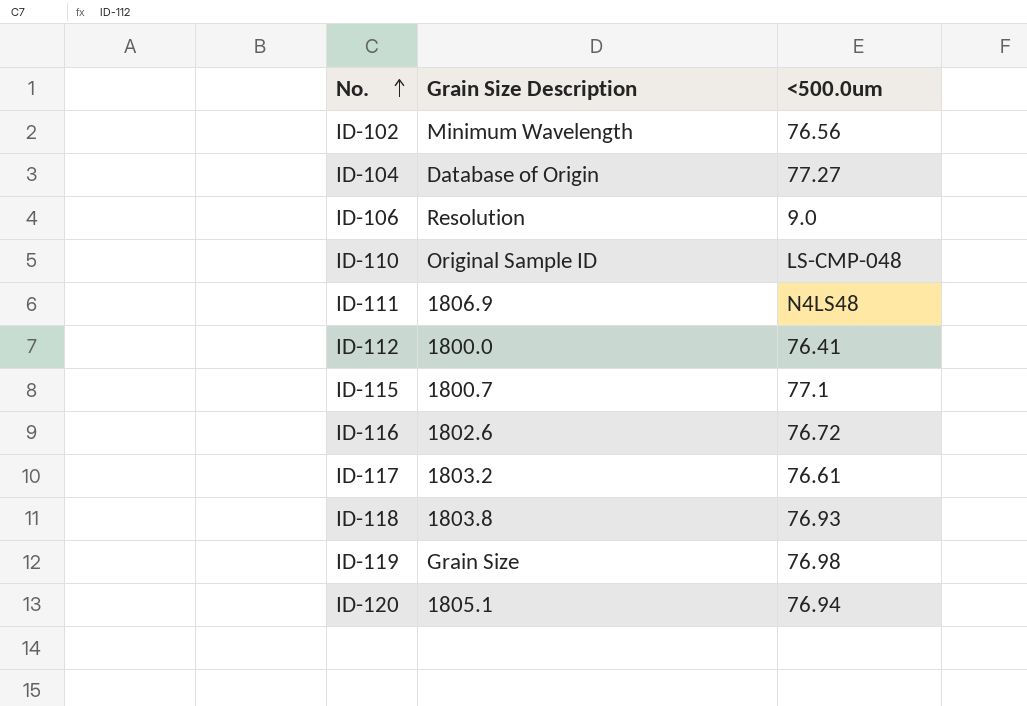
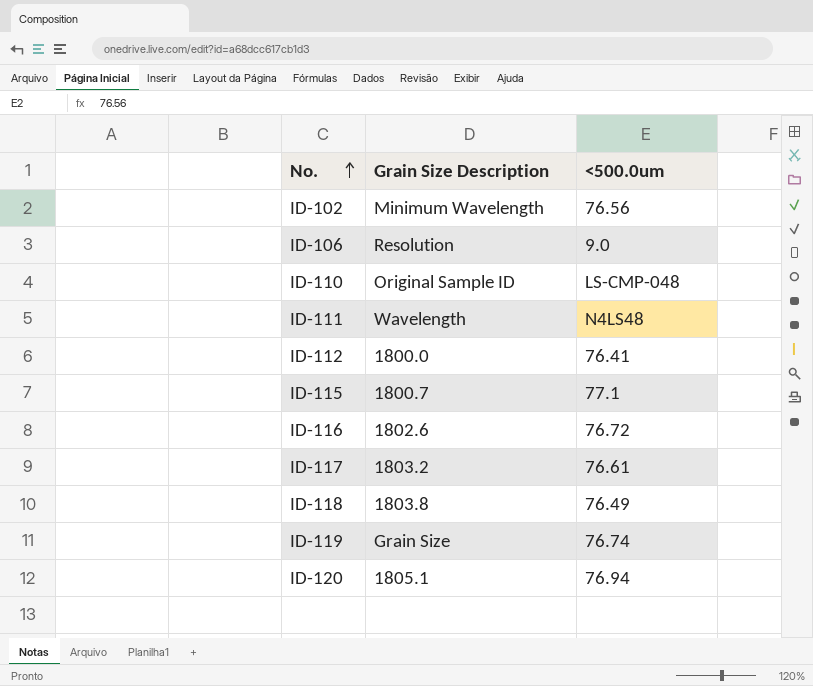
row ID-104: Database of Origin | 77.27 -> none
ID-111 | Grain Size Description: 1806.9 -> Wavelength
ID-118 | <500.0um: 76.93 -> 76.49
ID-119 | <500.0um: 76.98 -> 76.74

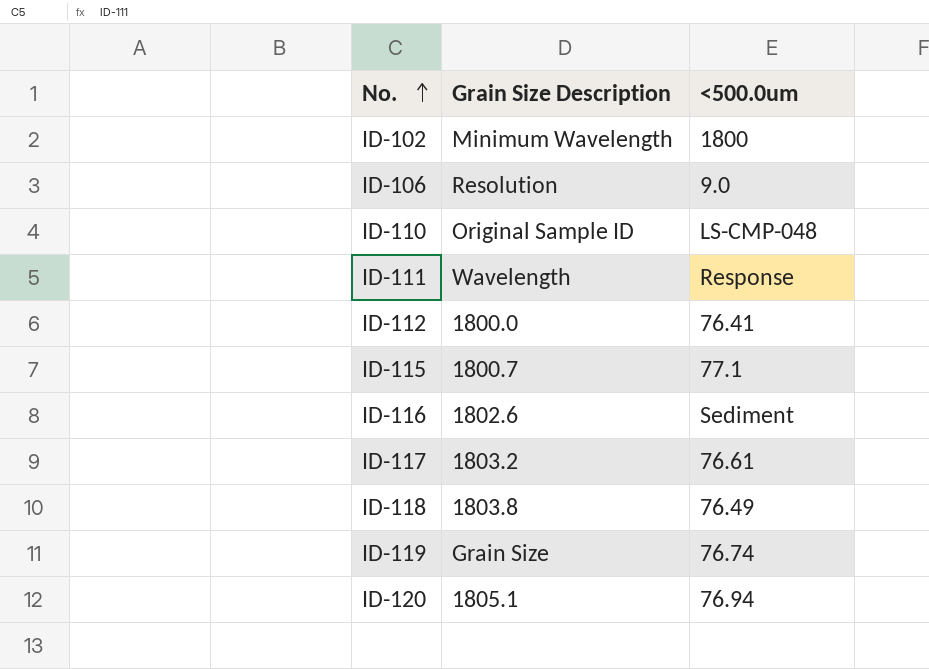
ID-102 | <500.0um: 76.56 -> 1800
ID-111 | <500.0um: N4LS48 -> Response
ID-116 | <500.0um: 76.72 -> Sediment

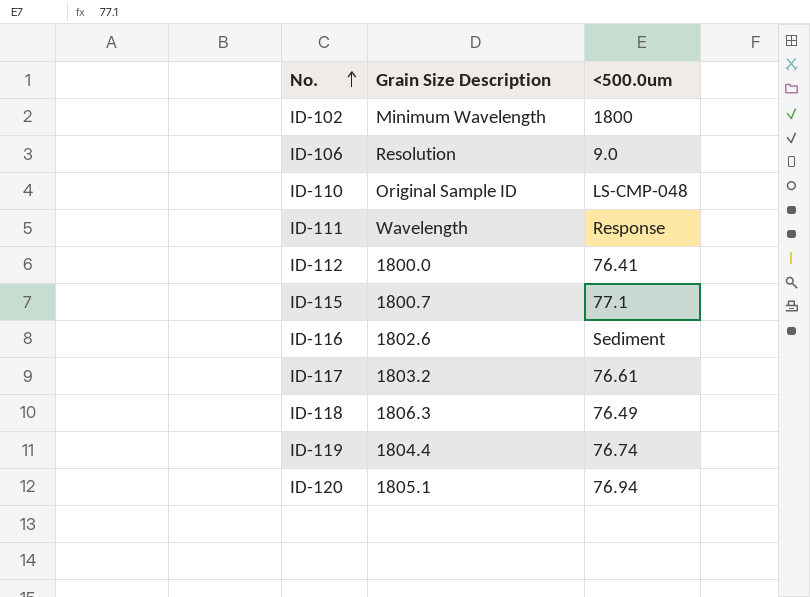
ID-118 | Grain Size Description: 1803.8 -> 1806.3
ID-119 | Grain Size Description: Grain Size -> 1804.4

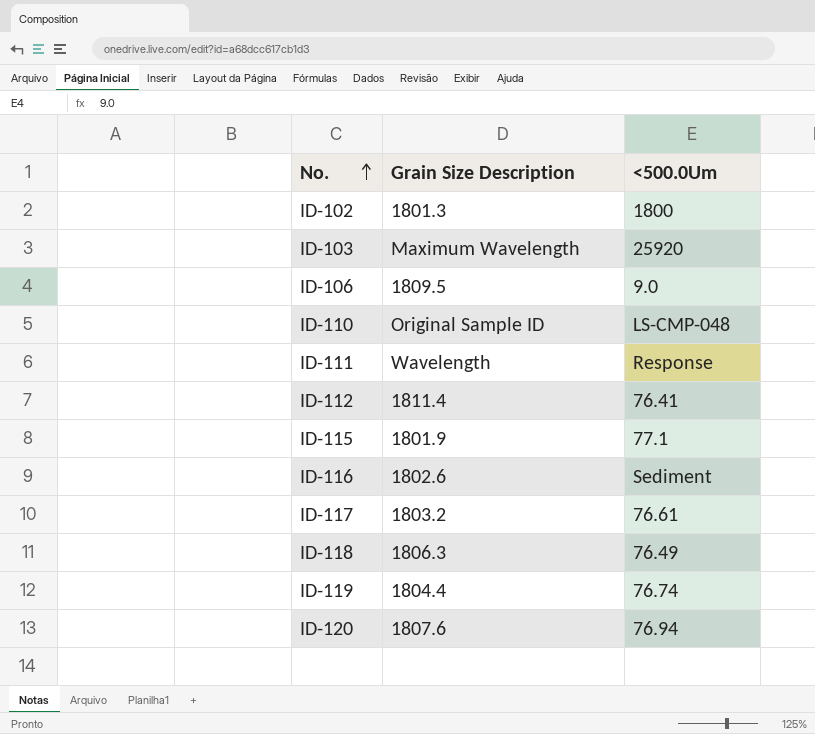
column name: <500.0um -> <500.0Um
ID-102 | Grain Size Description: Minimum Wavelength -> 1801.3
row ID-103: none -> Maximum Wavelength | 25920
ID-106 | Grain Size Description: Resolution -> 1809.5
ID-112 | Grain Size Description: 1800.0 -> 1811.4
ID-115 | Grain Size Description: 1800.7 -> 1801.9
ID-120 | Grain Size Description: 1805.1 -> 1807.6

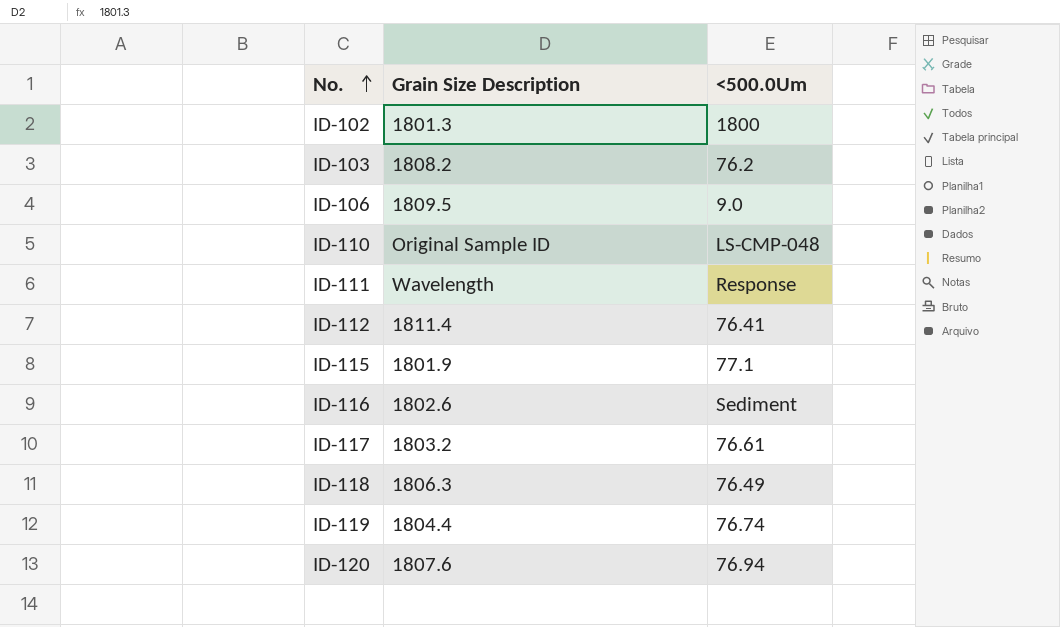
ID-103 | Grain Size Description: Maximum Wavelength -> 1808.2
ID-103 | <500.0Um: 25920 -> 76.2

